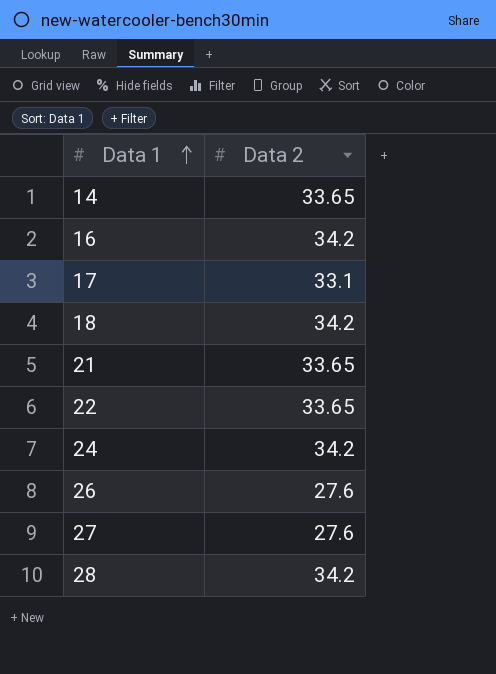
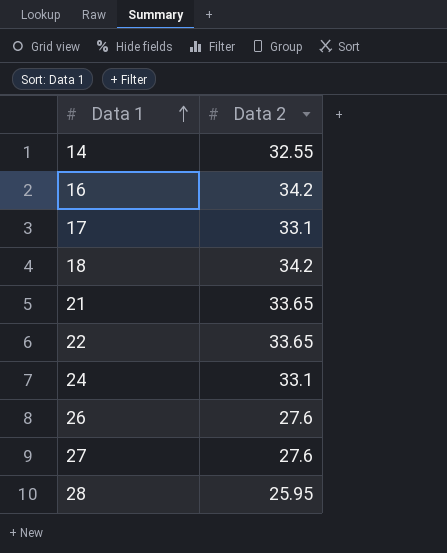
14 | Data 2: 33.65 -> 32.55
24 | Data 2: 34.2 -> 33.1
28 | Data 2: 34.2 -> 25.95

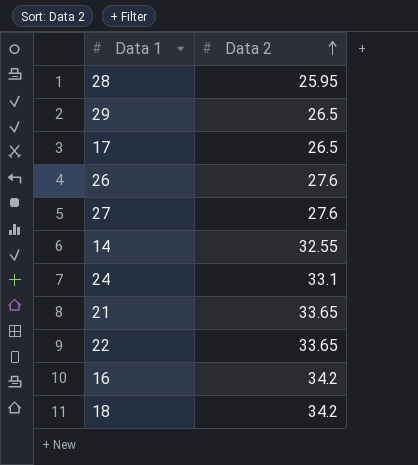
row order: Data 1 ascending -> Data 2 ascending
row 29: none -> 26.5
17 | Data 2: 33.1 -> 26.5

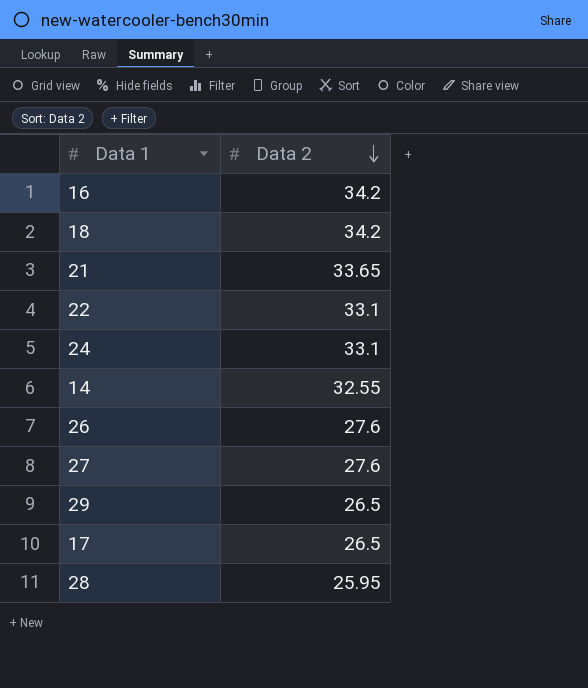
row order: Data 2 ascending -> Data 2 descending
22 | Data 2: 33.65 -> 33.1

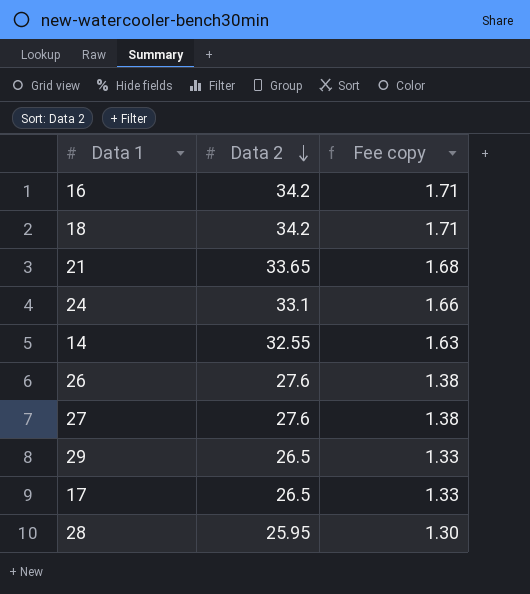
column Fee copy | formula: none -> [Data 2] * 0.05
row 22: 33.1 -> none

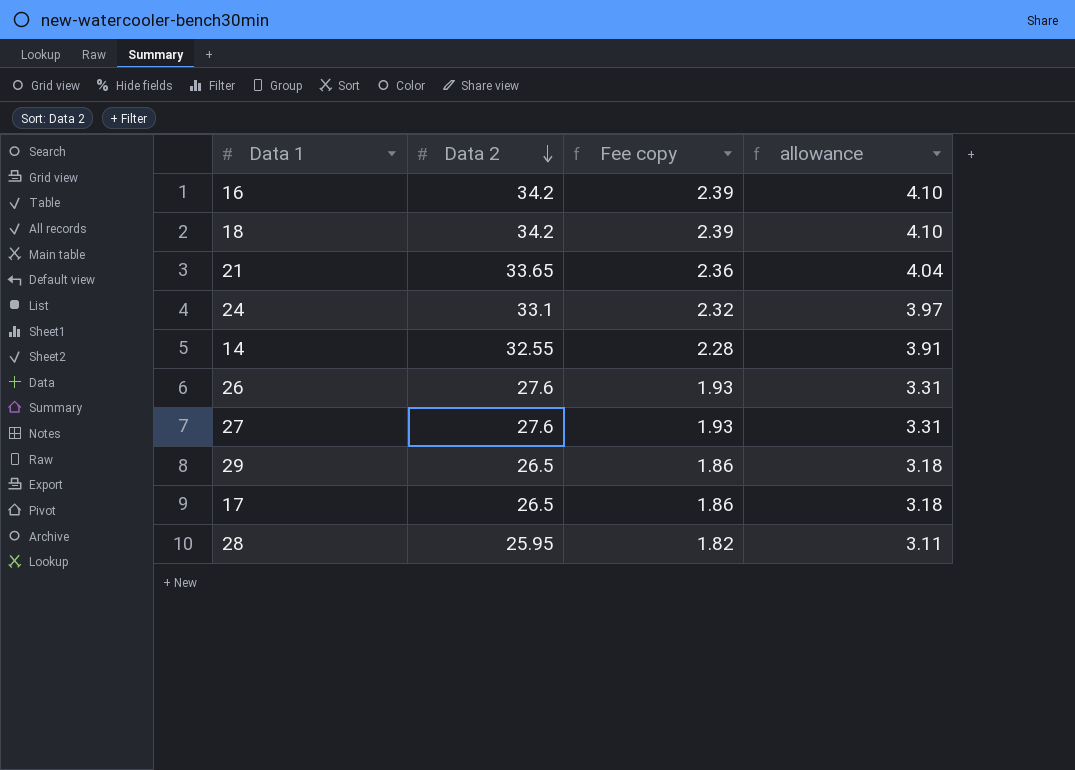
column Fee copy | formula: [Data 2] * 0.05 -> [Data 2] * 0.07
column allowance | formula: none -> [Data 2] * 0.12

